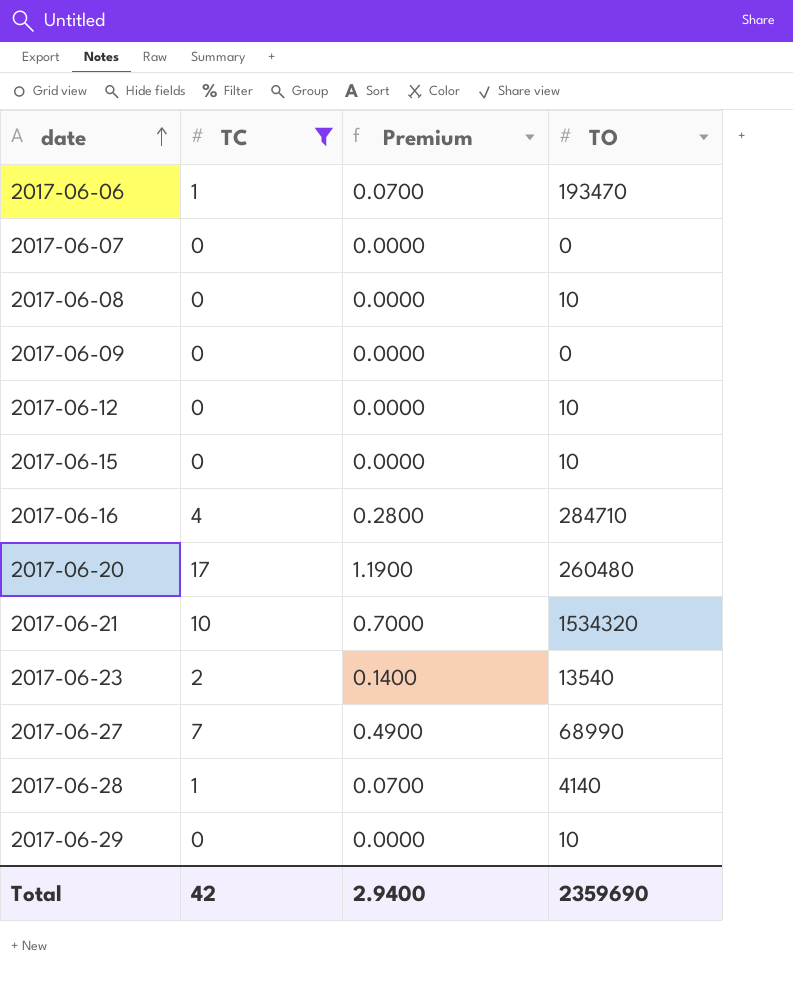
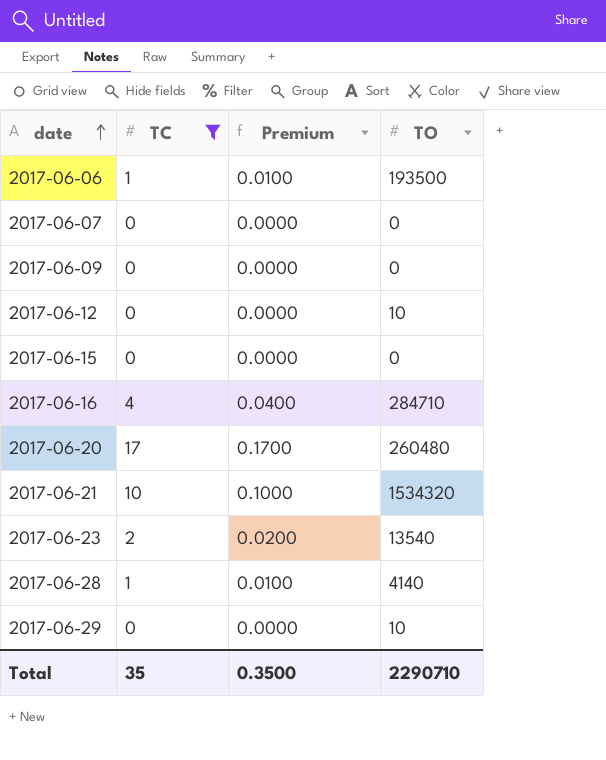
column Premium | formula: [TC] * 0.07 -> [TC] * 0.01
row 2017-06-08: 0 | 0.0000 | 10 -> none
row 2017-06-27: 7 | 0.4900 | 68990 -> none
2017-06-06 | TO: 193470 -> 193500
2017-06-15 | TO: 10 -> 0
Total | TC: 42 -> 35
Total | Premium: 2.9400 -> 0.3500
Total | TO: 2359690 -> 2290710

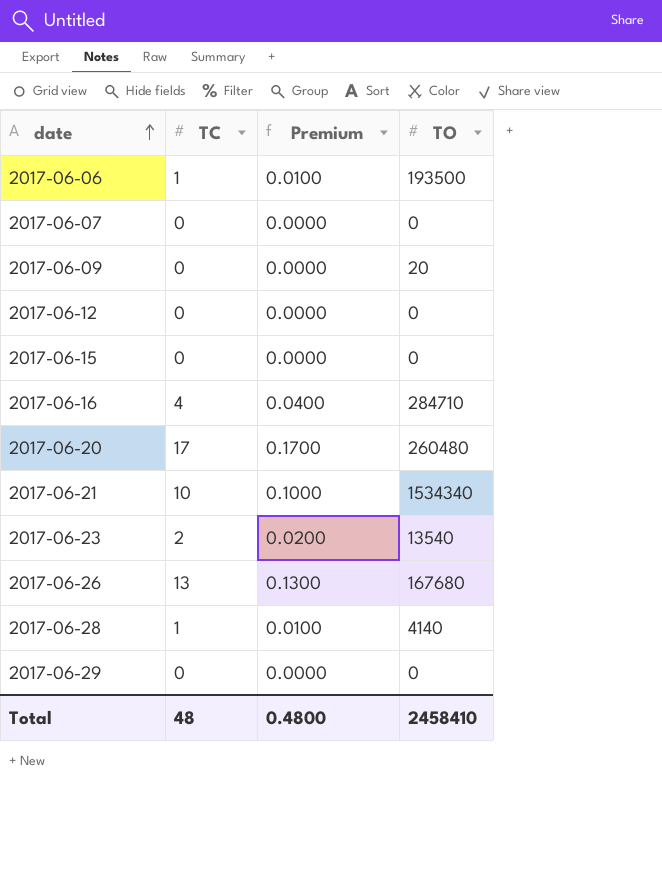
filter: TC != 13 -> none
2017-06-09 | TO: 0 -> 20
2017-06-12 | TO: 10 -> 0
2017-06-21 | TO: 1534320 -> 1534340
2017-06-29 | TO: 10 -> 0
Total | TC: 35 -> 48
Total | Premium: 0.3500 -> 0.4800
Total | TO: 2290710 -> 2458410

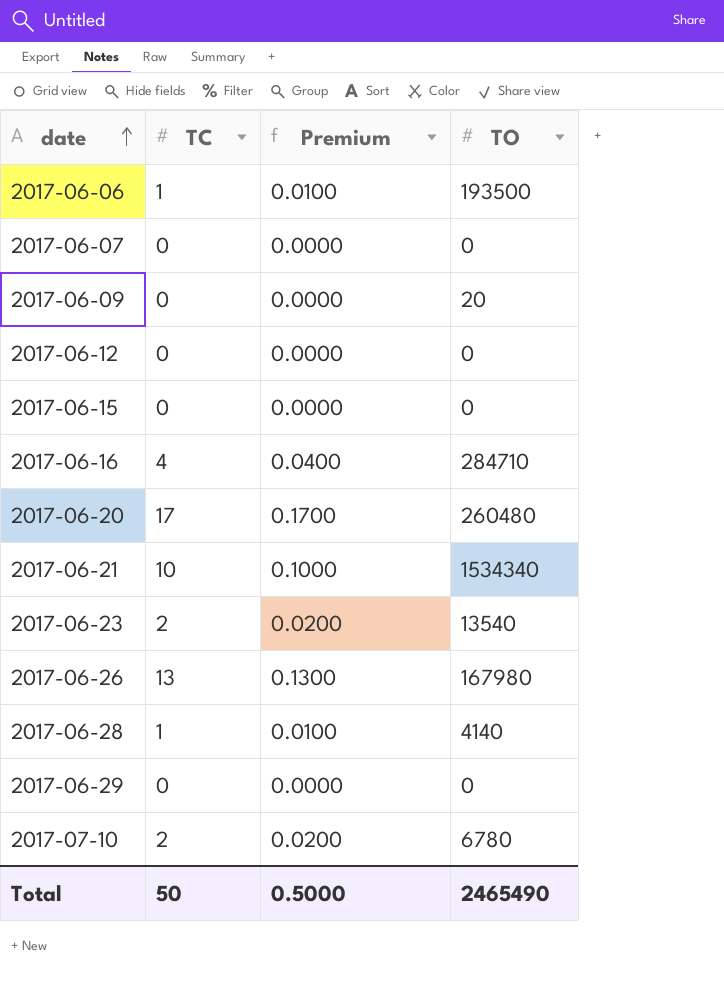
2017-06-26 | TO: 167680 -> 167980
row 2017-07-10: none -> 2 | 0.0200 | 6780
Total | TC: 48 -> 50
Total | Premium: 0.4800 -> 0.5000
Total | TO: 2458410 -> 2465490

